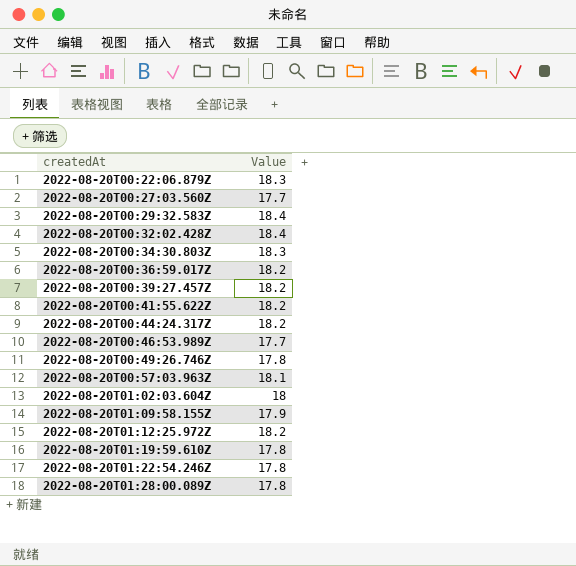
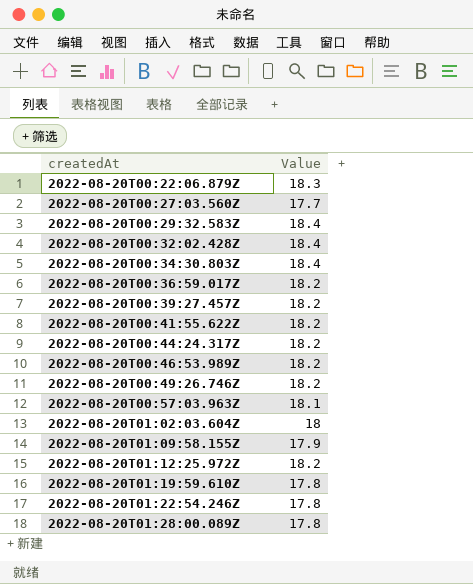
2022-08-20T00:34:30.803Z | Value: 18.3 -> 18.4
2022-08-20T00:46:53.989Z | Value: 17.7 -> 18.2
2022-08-20T00:49:26.746Z | Value: 17.8 -> 18.2

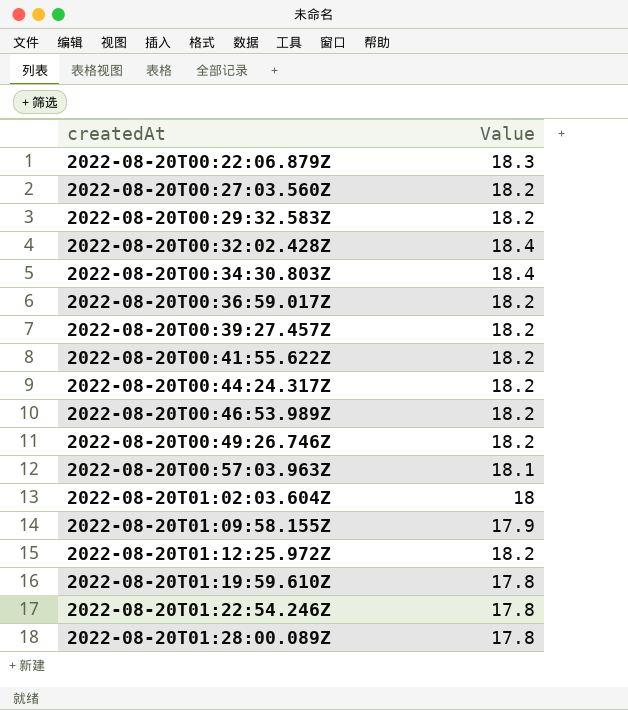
2022-08-20T00:27:03.560Z | Value: 17.7 -> 18.2
2022-08-20T00:29:32.583Z | Value: 18.4 -> 18.2

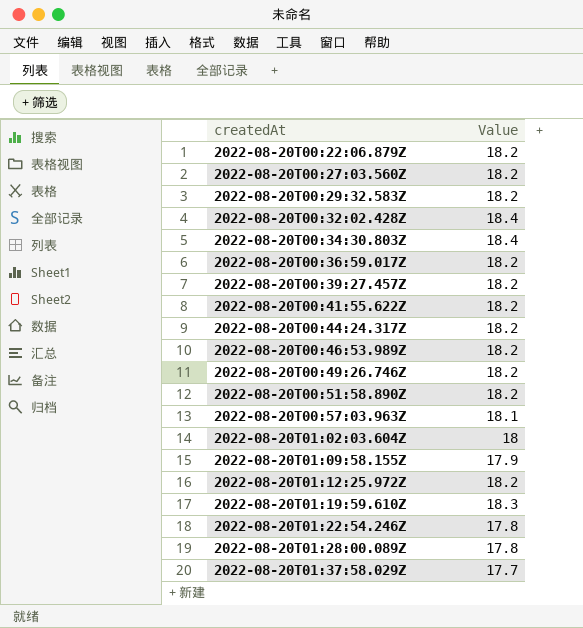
2022-08-20T00:22:06.879Z | Value: 18.3 -> 18.2
row 2022-08-20T00:51:58.890Z: none -> 18.2
2022-08-20T01:19:59.610Z | Value: 17.8 -> 18.3
row 2022-08-20T01:37:58.029Z: none -> 17.7

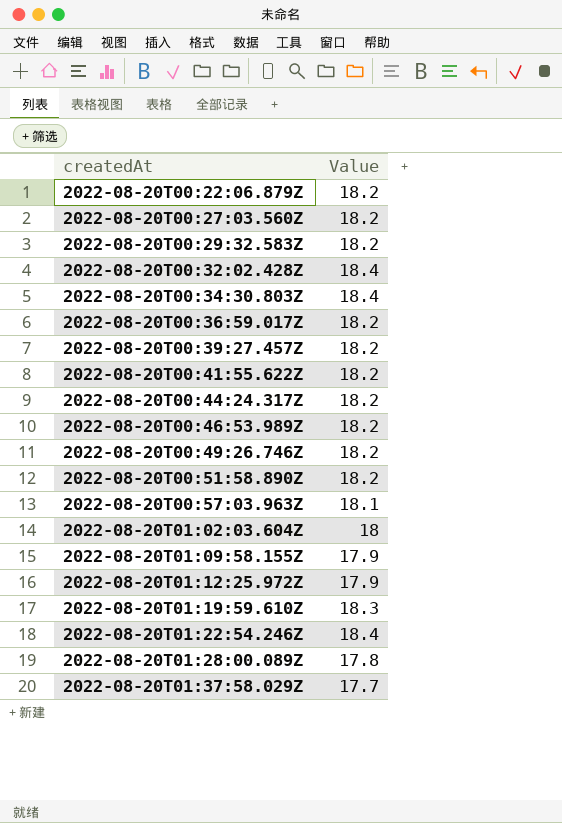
2022-08-20T01:12:25.972Z | Value: 18.2 -> 17.9
2022-08-20T01:22:54.246Z | Value: 17.8 -> 18.4

